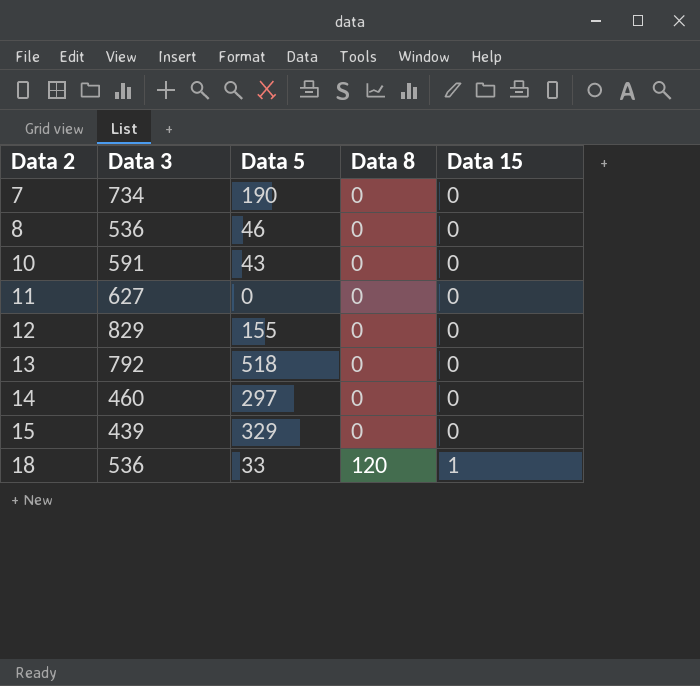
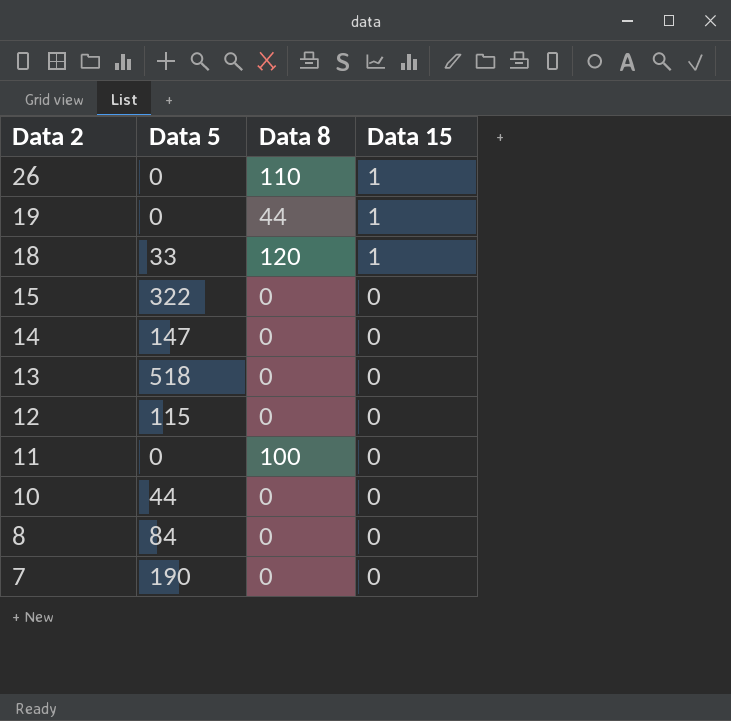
row order: Data 2 ascending -> Data 2 descending
column Data 3 | position: 2 -> none
row 26: none -> 0 | 110 | 1
row 19: none -> 0 | 44 | 1
15 | Data 5: 329 -> 322
14 | Data 5: 297 -> 147
12 | Data 5: 155 -> 115
11 | Data 8: 0 -> 100
10 | Data 5: 43 -> 44
8 | Data 5: 46 -> 84

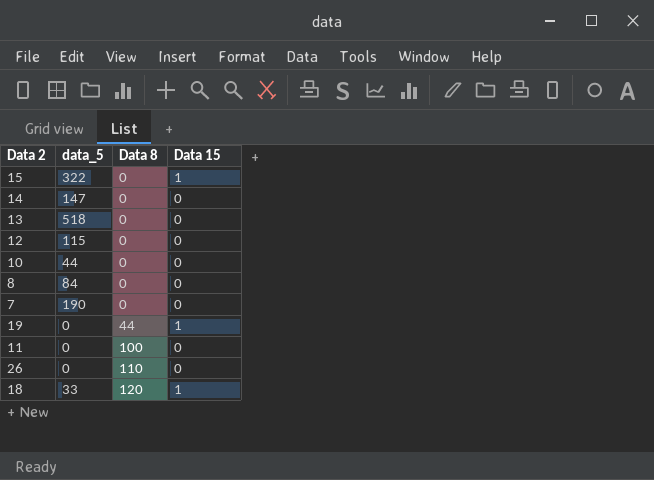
row order: Data 2 descending -> Data 8 ascending
column name: Data 5 -> data_5
15 | Data 15: 0 -> 1
26 | Data 15: 1 -> 0

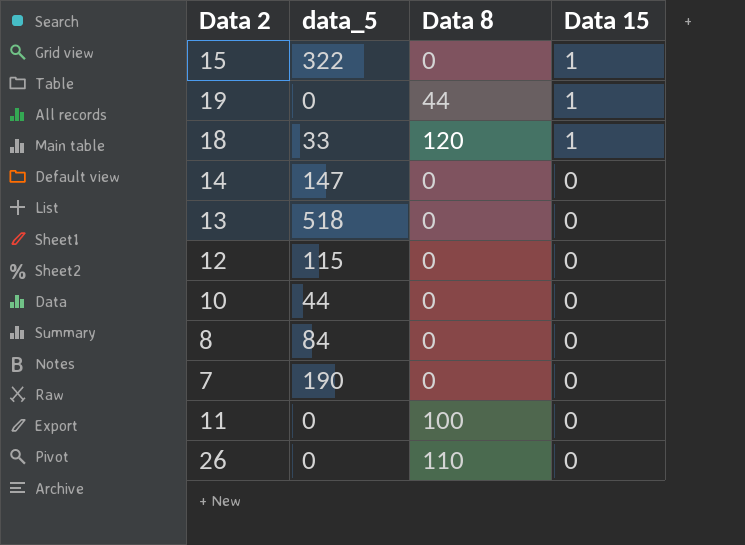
row order: Data 8 ascending -> Data 15 descending

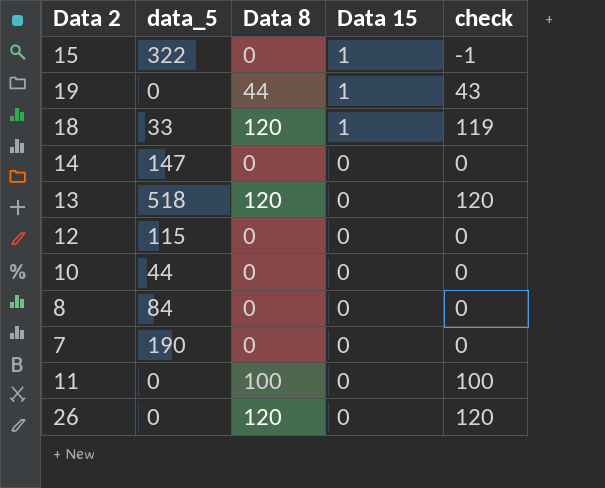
column check | formula: none -> [Data 8] - [Data 15]
13 | Data 8: 0 -> 120
26 | Data 8: 110 -> 120

